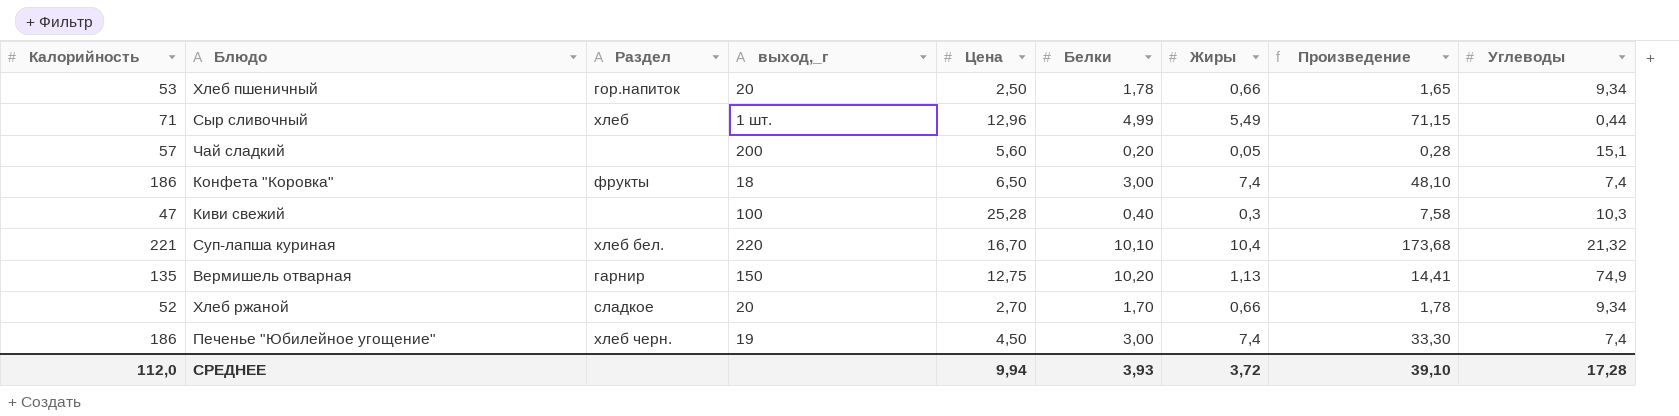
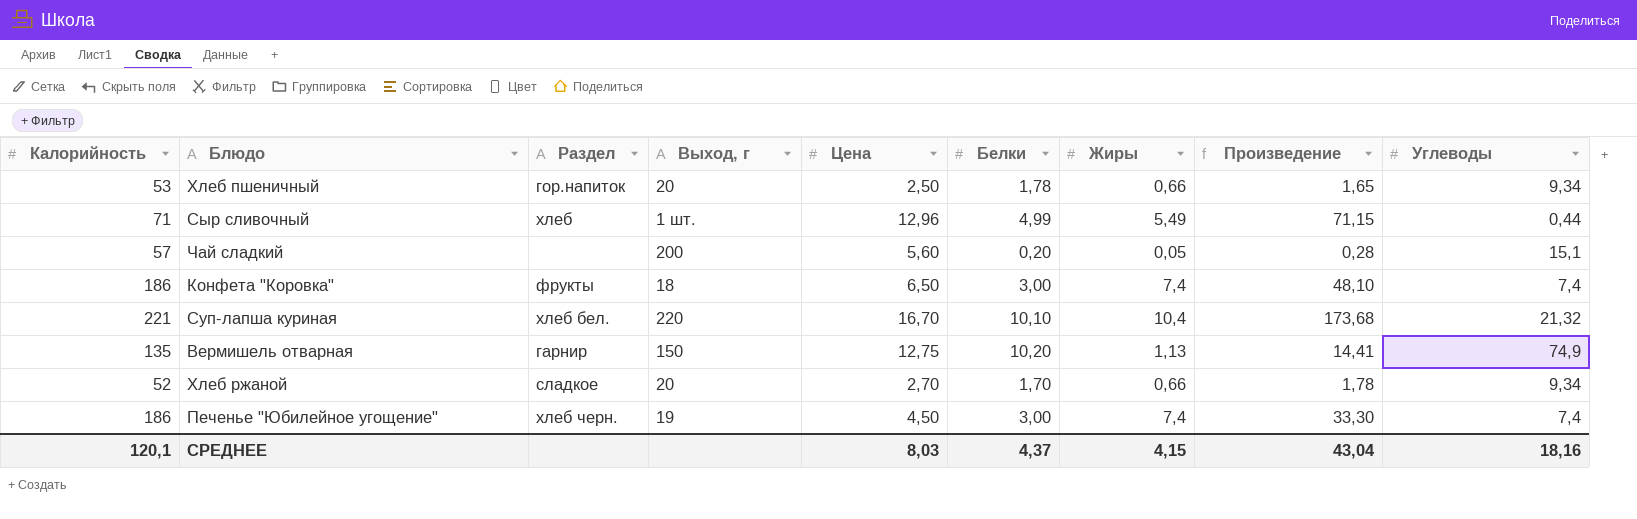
column name: выход,_г -> Выход, г
row Киви свежий: 47 | none | 100 | 25,28 | 0,40 | 0,3 | 7,58 | 10,3 -> none
СРЕДНЕЕ | Калорийность: 112,0 -> 120,1
СРЕДНЕЕ | Цена: 9,94 -> 8,03
СРЕДНЕЕ | Белки: 3,93 -> 4,37
СРЕДНЕЕ | Жиры: 3,72 -> 4,15
СРЕДНЕЕ | Произведение: 39,10 -> 43,04
СРЕДНЕЕ | Углеводы: 17,28 -> 18,16

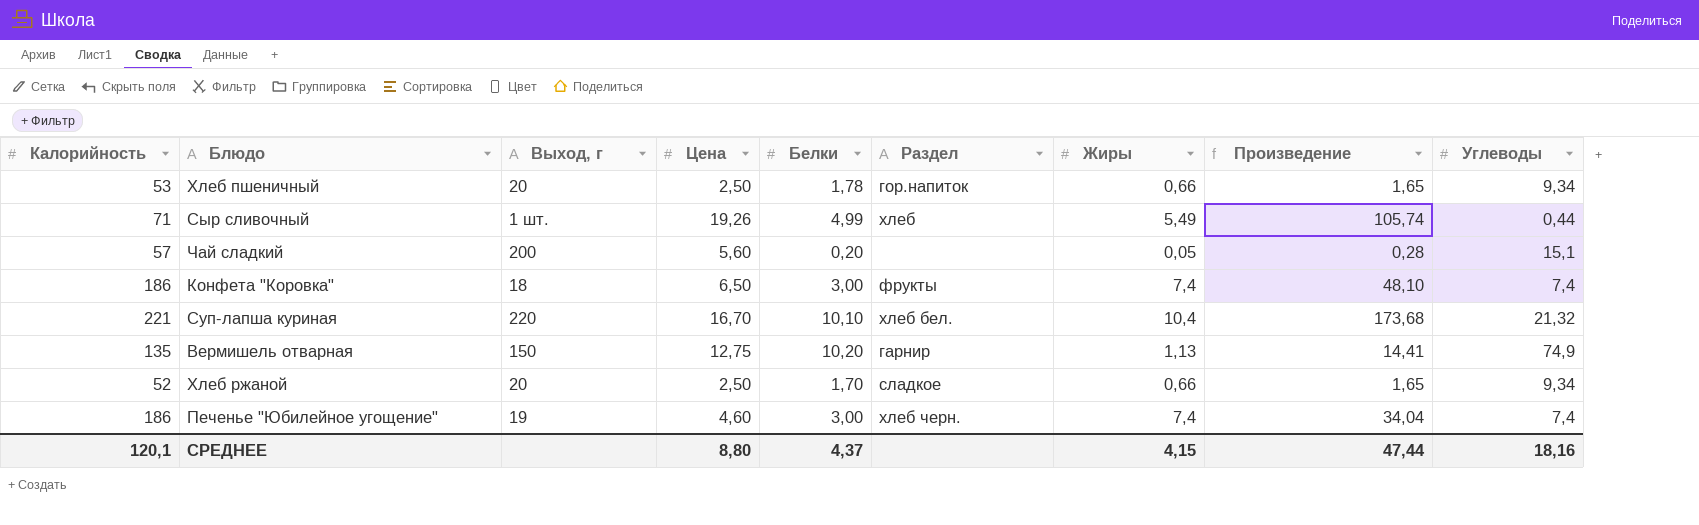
column Раздел | position: 3 -> 6
Сыр сливочный | Цена: 12,96 -> 19,26
Сыр сливочный | Произведение: 71,15 -> 105,74
Хлеб ржаной | Цена: 2,70 -> 2,50
Хлеб ржаной | Произведение: 1,78 -> 1,65
Печенье "Юбилейное угощение" | Цена: 4,50 -> 4,60
Печенье "Юбилейное угощение" | Произведение: 33,30 -> 34,04
СРЕДНЕЕ | Цена: 8,03 -> 8,80
СРЕДНЕЕ | Произведение: 43,04 -> 47,44

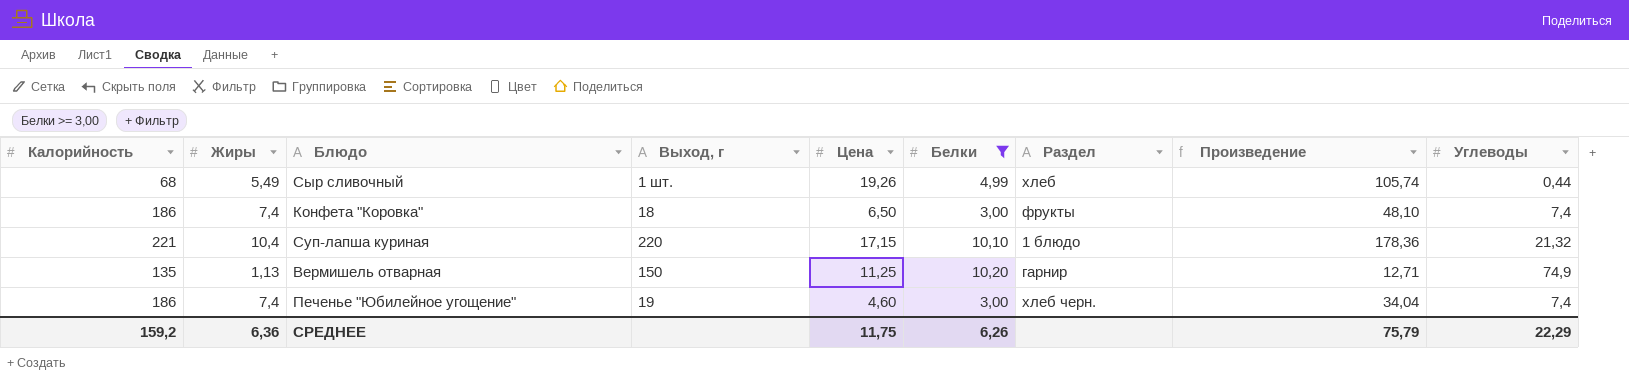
filter: none -> Белки >= 3,00
column Жиры | position: 7 -> 2
Сыр сливочный | Калорийность: 71 -> 68
Суп-лапша куриная | Цена: 16,70 -> 17,15
Суп-лапша куриная | Раздел: хлеб бел. -> 1 блюдо
Суп-лапша куриная | Произведение: 173,68 -> 178,36
Вермишель отварная | Цена: 12,75 -> 11,25
Вермишель отварная | Произведение: 14,41 -> 12,71
СРЕДНЕЕ | Калорийность: 120,1 -> 159,2
СРЕДНЕЕ | Жиры: 4,15 -> 6,36
СРЕДНЕЕ | Цена: 8,80 -> 11,75
СРЕДНЕЕ | Белки: 4,37 -> 6,26
СРЕДНЕЕ | Произведение: 47,44 -> 75,79
СРЕДНЕЕ | Углеводы: 18,16 -> 22,29

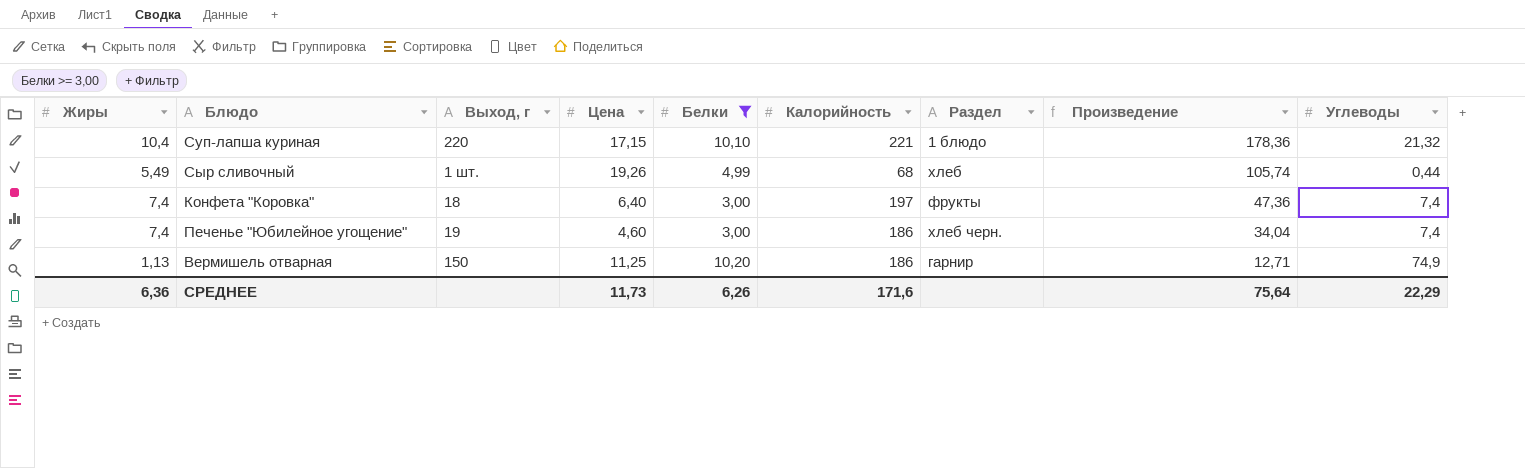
row order: none -> Произведение descending
column Калорийность | position: 1 -> 6
Конфета "Коровка" | Цена: 6,50 -> 6,40
Конфета "Коровка" | Калорийность: 186 -> 197
Конфета "Коровка" | Произведение: 48,10 -> 47,36
Вермишель отварная | Калорийность: 135 -> 186
СРЕДНЕЕ | Цена: 11,75 -> 11,73
СРЕДНЕЕ | Калорийность: 159,2 -> 171,6
СРЕДНЕЕ | Произведение: 75,79 -> 75,64

